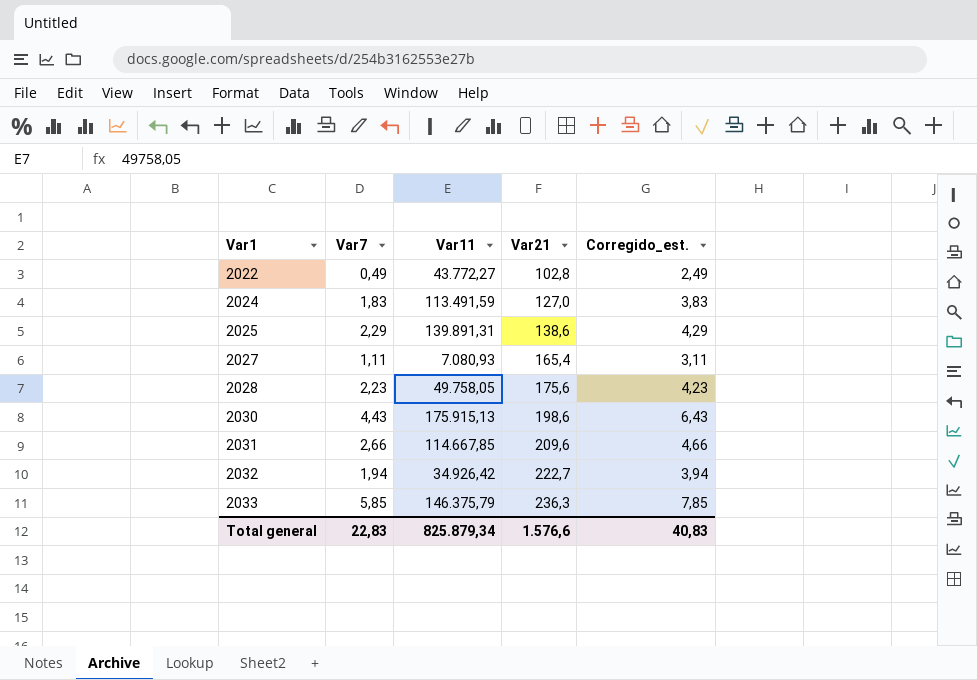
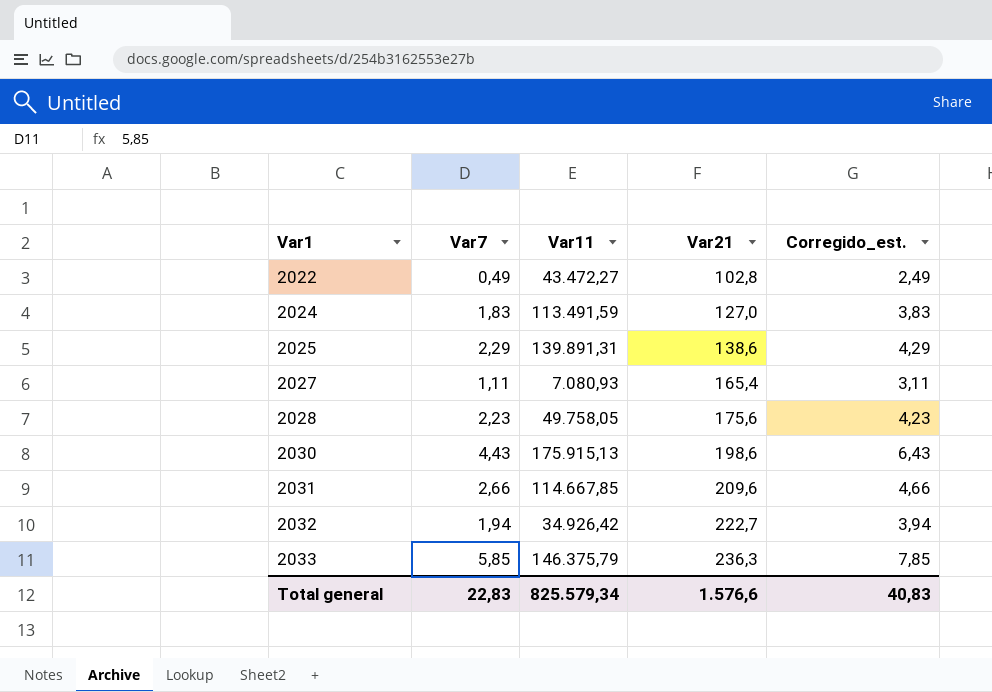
2022 | Var11: 43.772,27 -> 43.472,27
Total general | Var11: 825.879,34 -> 825.579,34

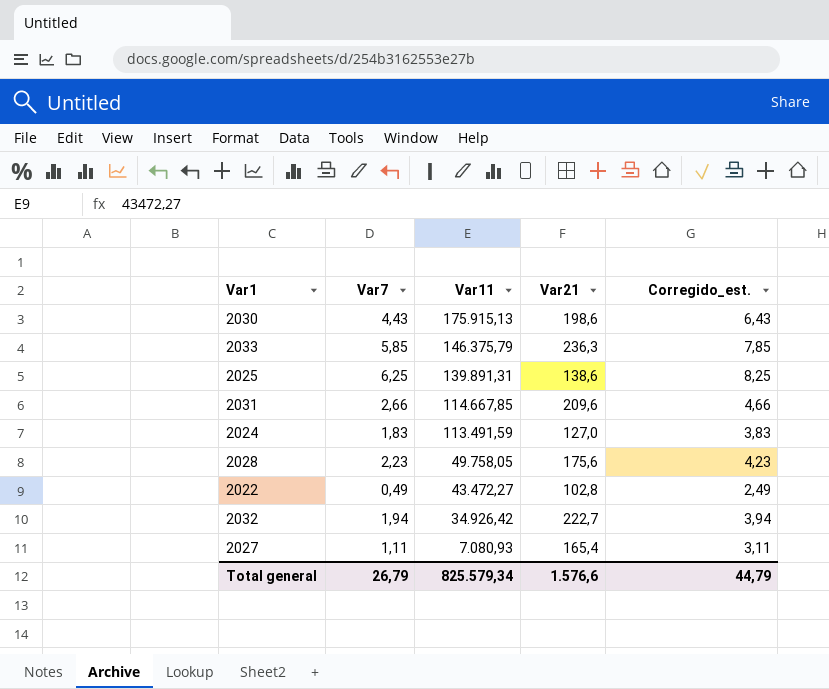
row order: Var1 ascending -> Var11 descending
2025 | Var7: 2,29 -> 6,25
2025 | Corregido_est.: 4,29 -> 8,25
Total general | Var7: 22,83 -> 26,79
Total general | Corregido_est.: 40,83 -> 44,79

